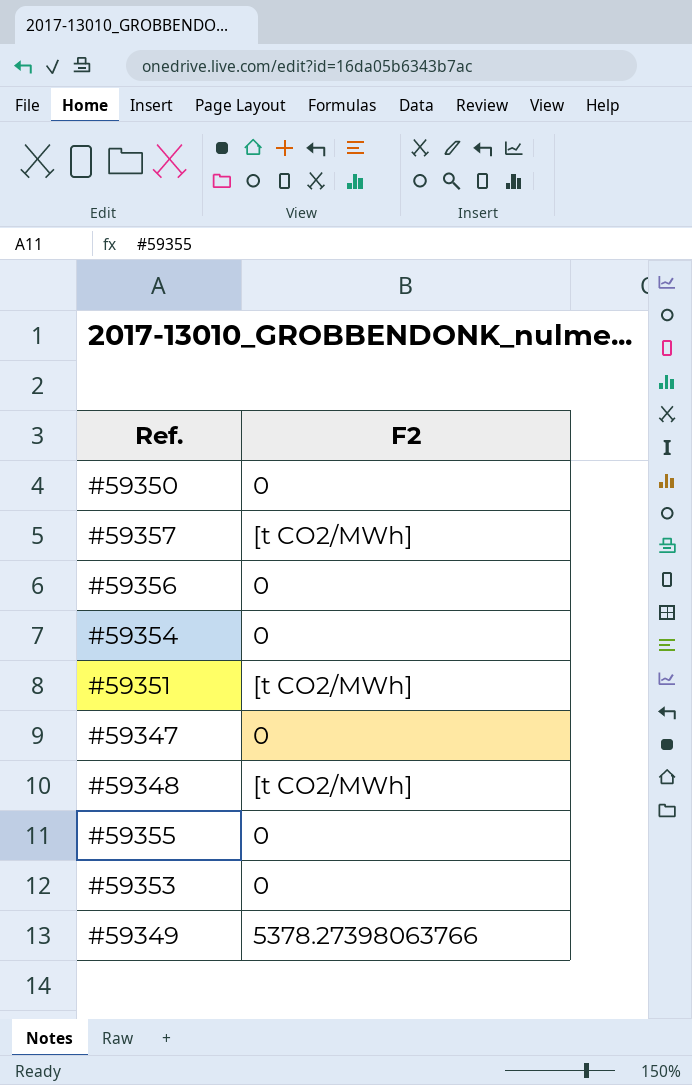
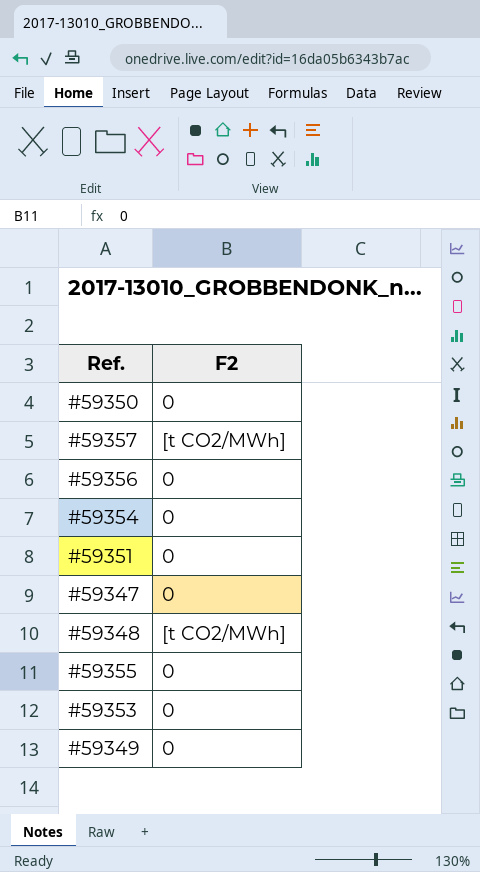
#59351 | F2: [t CO2/MWh] -> 0
#59349 | F2: 5378.27398063766 -> 0

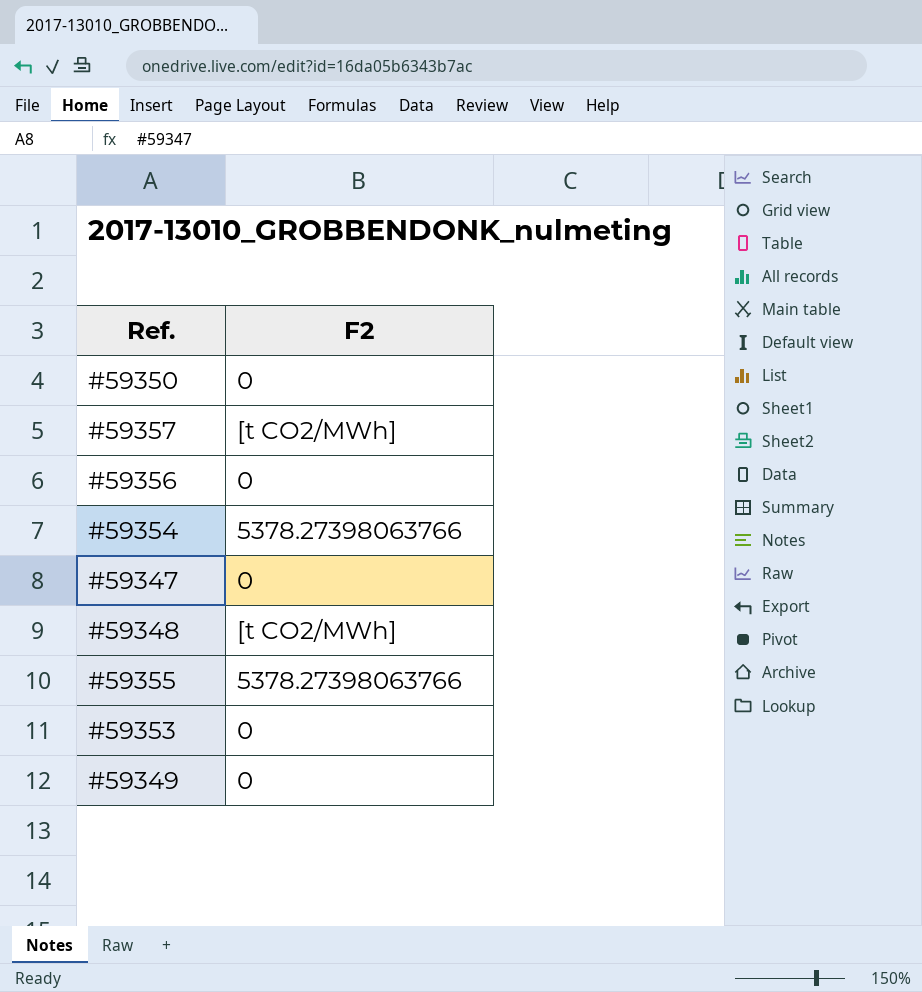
row #59351: 0 -> none
#59354 | F2: 0 -> 5378.27398063766
#59355 | F2: 0 -> 5378.27398063766

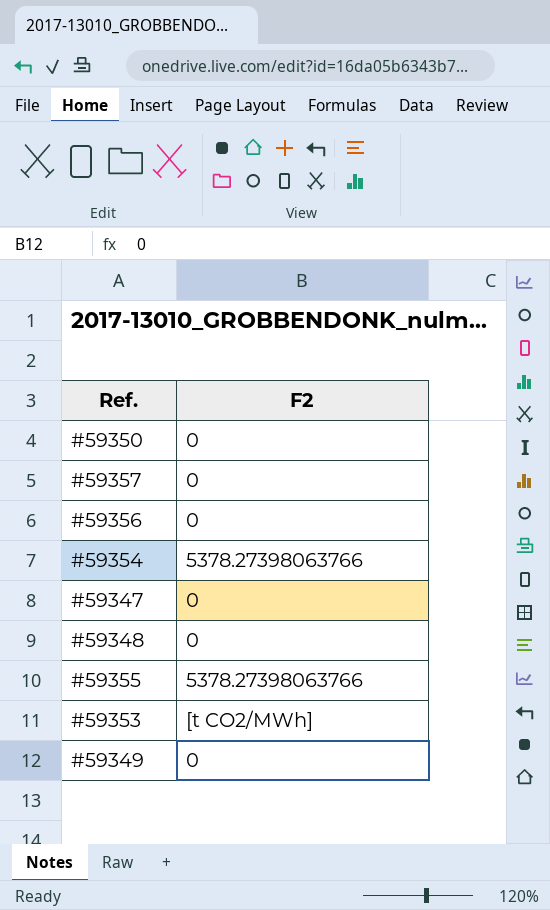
#59357 | F2: [t CO2/MWh] -> 0
#59348 | F2: [t CO2/MWh] -> 0
#59353 | F2: 0 -> [t CO2/MWh]

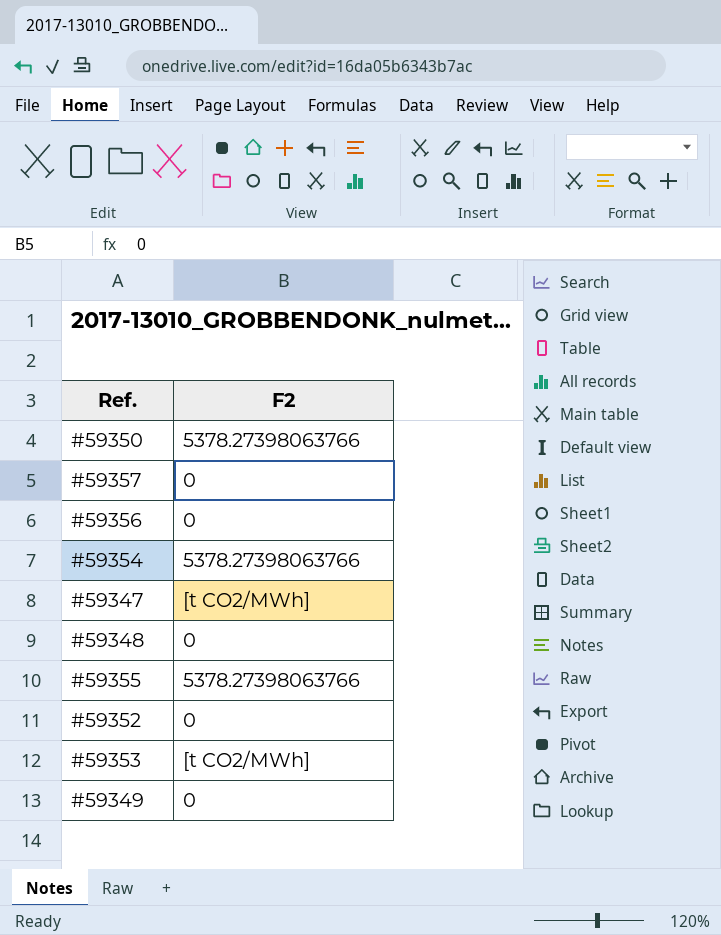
#59350 | F2: 0 -> 5378.27398063766
#59347 | F2: 0 -> [t CO2/MWh]
row #59352: none -> 0

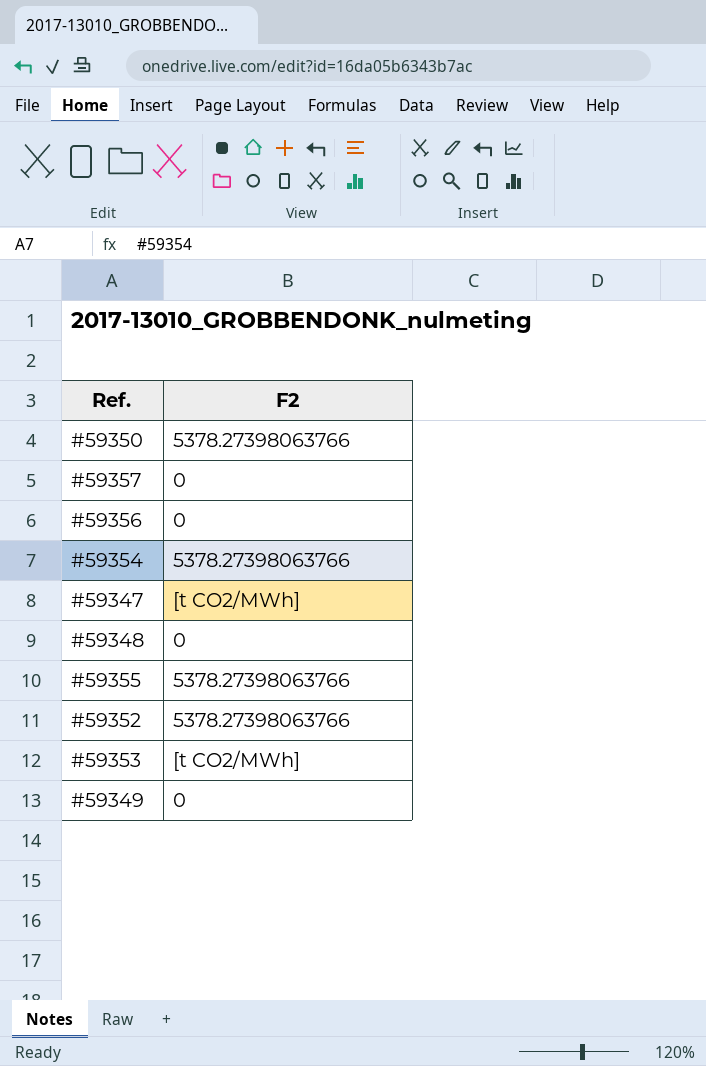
#59352 | F2: 0 -> 5378.27398063766

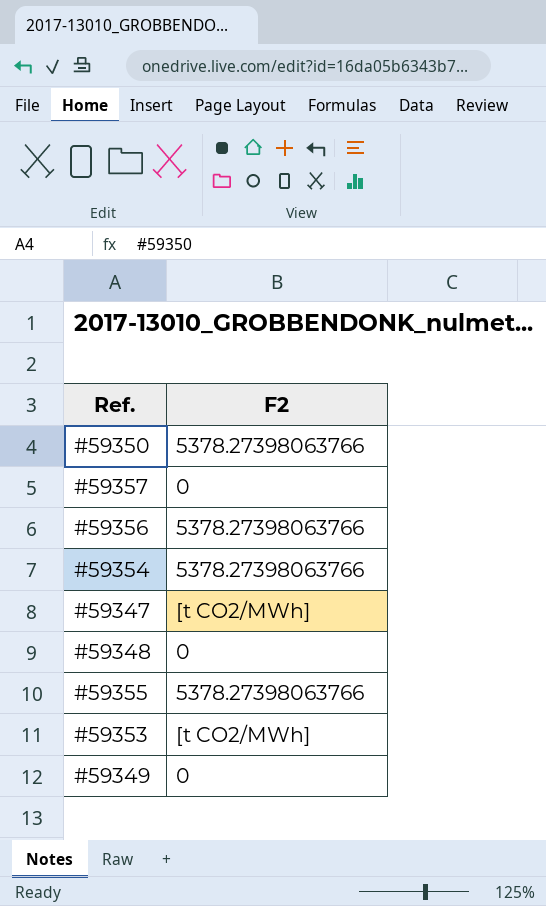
row #59352: 5378.27398063766 -> none
#59356 | F2: 0 -> 5378.27398063766

